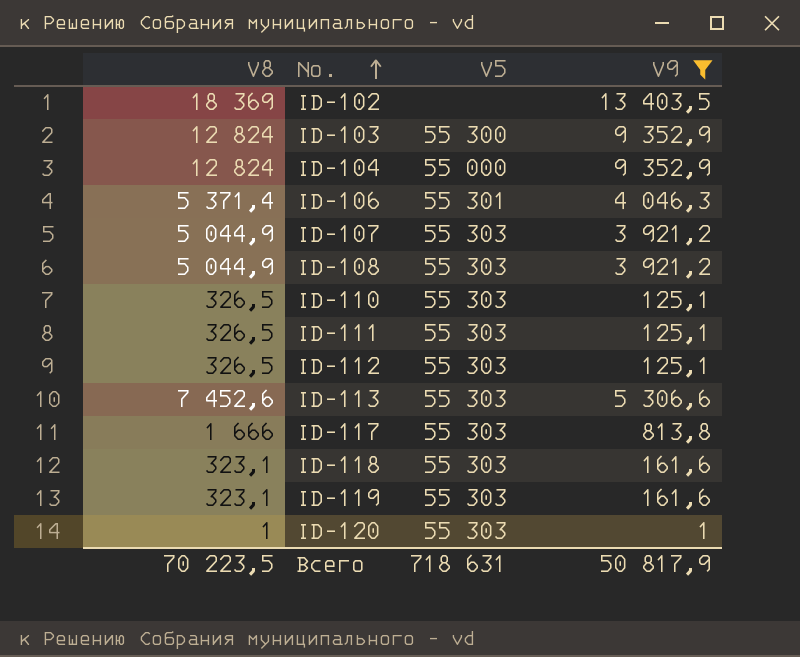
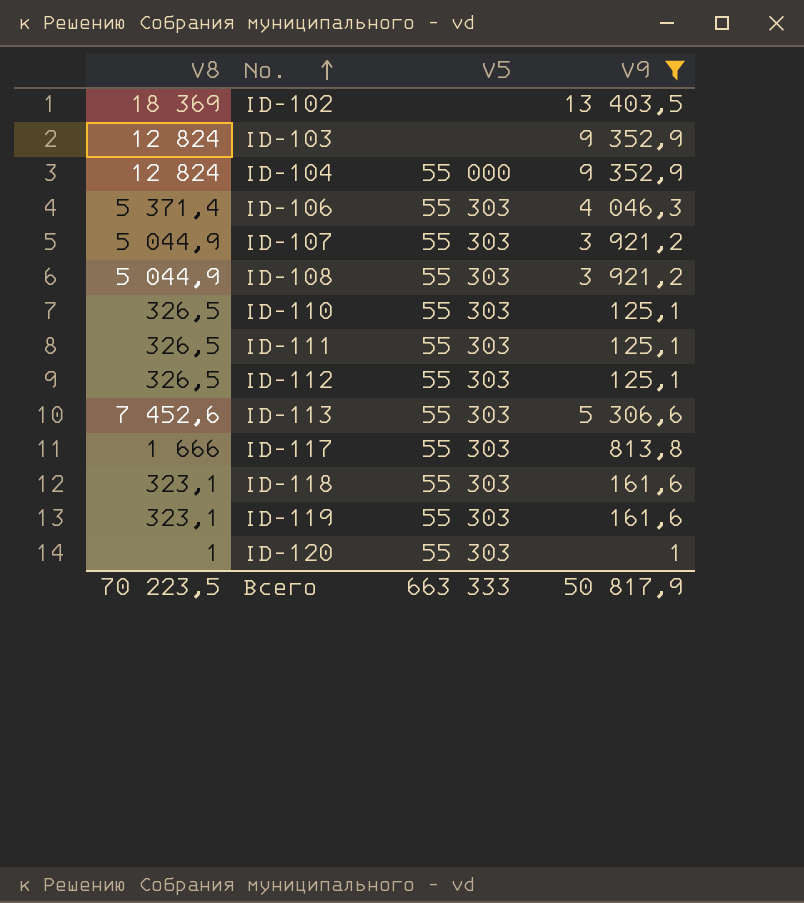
ID-103 | V5: 55 300 -> none
ID-106 | V5: 55 301 -> 55 303
Всего | V5: 718 631 -> 663 333

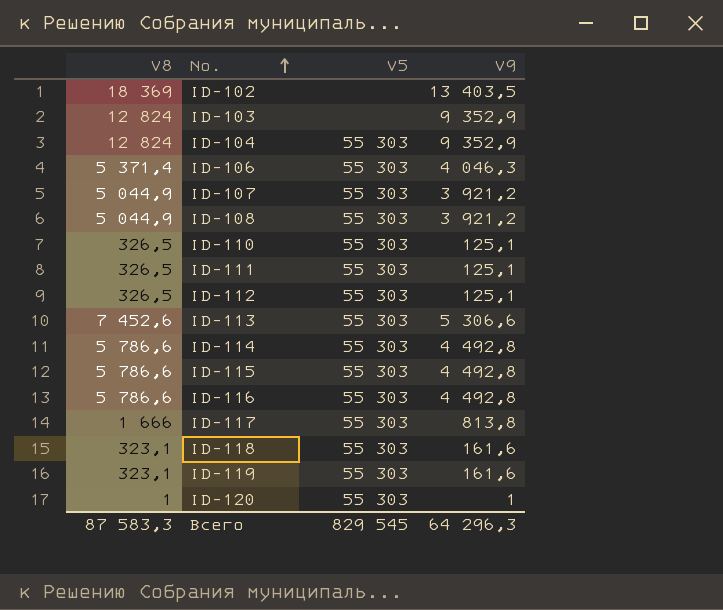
filter: V9 != 4 492,8 -> none
ID-104 | V5: 55 000 -> 55 303
Всего | V8: 70 223,5 -> 87 583,3
Всего | V5: 663 333 -> 829 545
Всего | V9: 50 817,9 -> 64 296,3

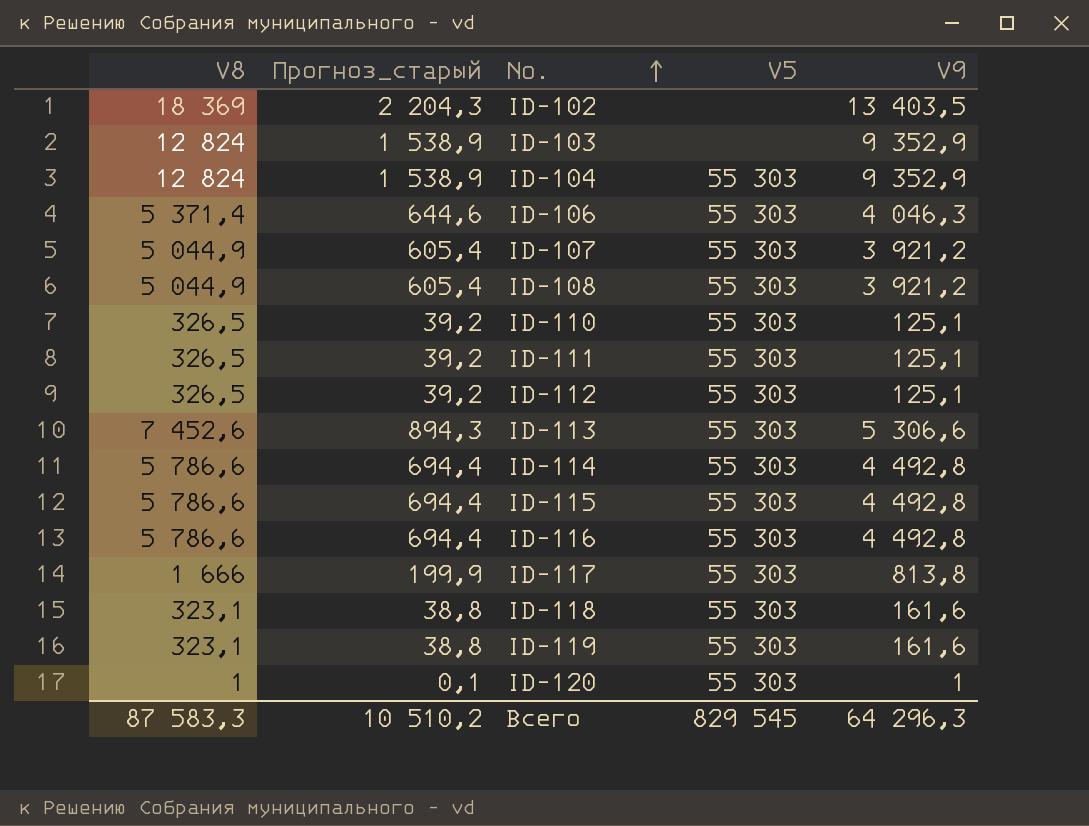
column Прогноз_старый | formula: none -> [V8] * 0,12

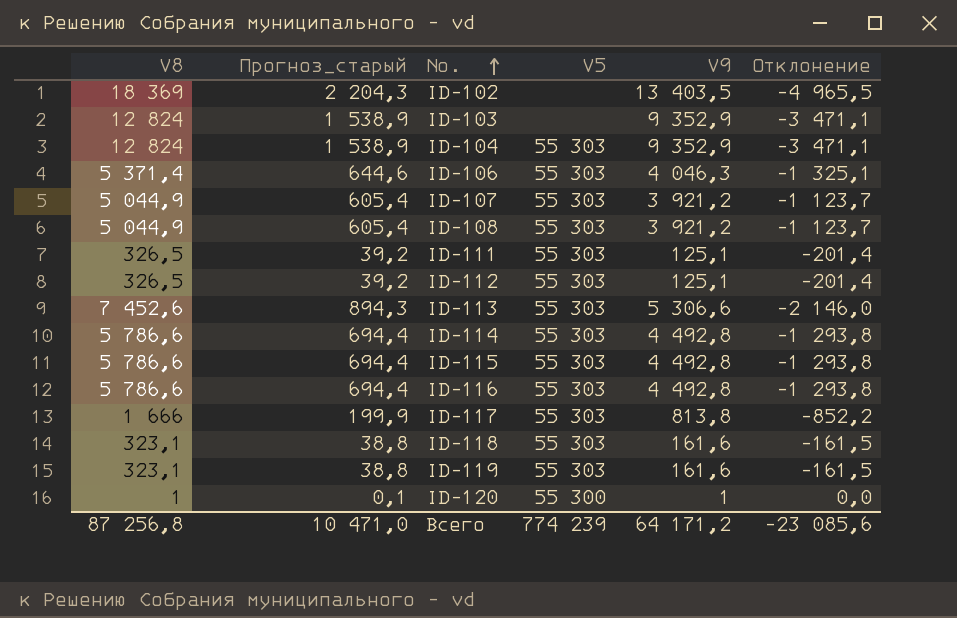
column Отклонение | formula: none -> [V9] - [V8]
row ID-110: 326,5 | 39,2 | 55 303 | 125,1 -> none
ID-120 | V5: 55 303 -> 55 300
Всего | V8: 87 583,3 -> 87 256,8
Всего | Прогноз_старый: 10 510,2 -> 10 471,0
Всего | V5: 829 545 -> 774 239
Всего | V9: 64 296,3 -> 64 171,2

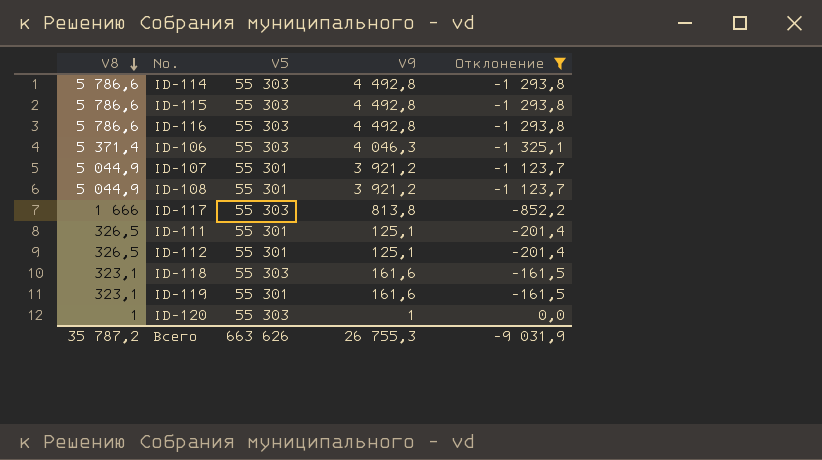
filter: none -> Отклонение >= -1 325,1
row order: No. ascending -> V8 descending
column Прогноз_старый | formula: [V8] * 0,12 -> none
ID-107 | V5: 55 303 -> 55 301
ID-108 | V5: 55 303 -> 55 301
ID-111 | V5: 55 303 -> 55 301
ID-112 | V5: 55 303 -> 55 301
ID-119 | V5: 55 303 -> 55 301
ID-120 | V5: 55 300 -> 55 303
Всего | V8: 87 256,8 -> 35 787,2
Всего | V5: 774 239 -> 663 626
Всего | V9: 64 171,2 -> 26 755,3
Всего | Отклонение: -23 085,6 -> -9 031,9

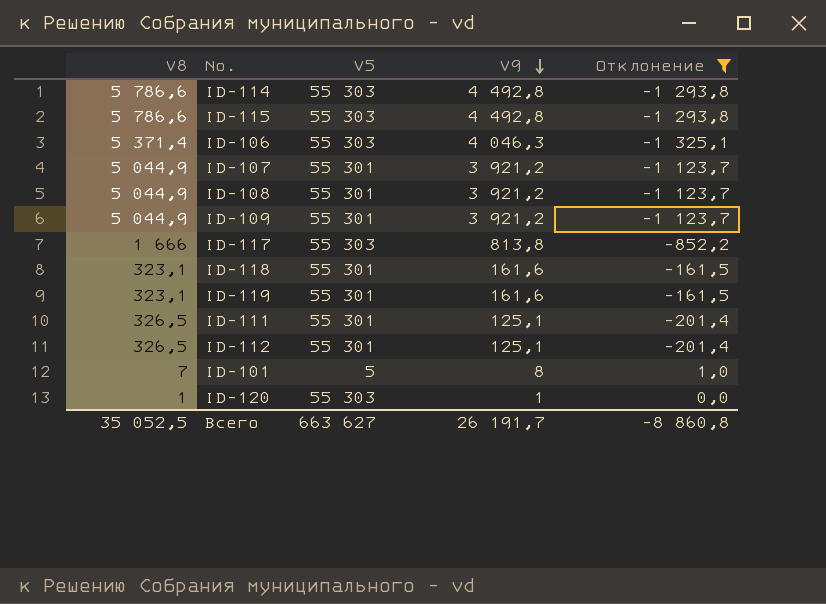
row order: V8 descending -> V9 descending
row ID-116: 5 786,6 | 55 303 | 4 492,8 | -1 293,8 -> none
row ID-109: none -> 5 044,9 | 55 301 | 3 921,2 | -1 123,7
ID-118 | V5: 55 303 -> 55 301
row ID-101: none -> 7 | 5 | 8 | 1,0
Всего | V8: 35 787,2 -> 35 052,5
Всего | V5: 663 626 -> 663 627
Всего | V9: 26 755,3 -> 26 191,7
Всего | Отклонение: -9 031,9 -> -8 860,8

